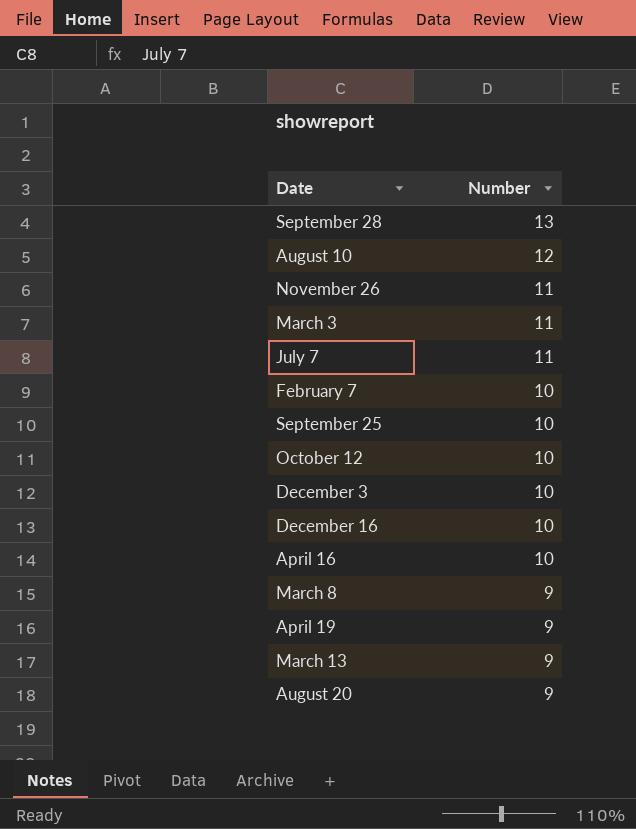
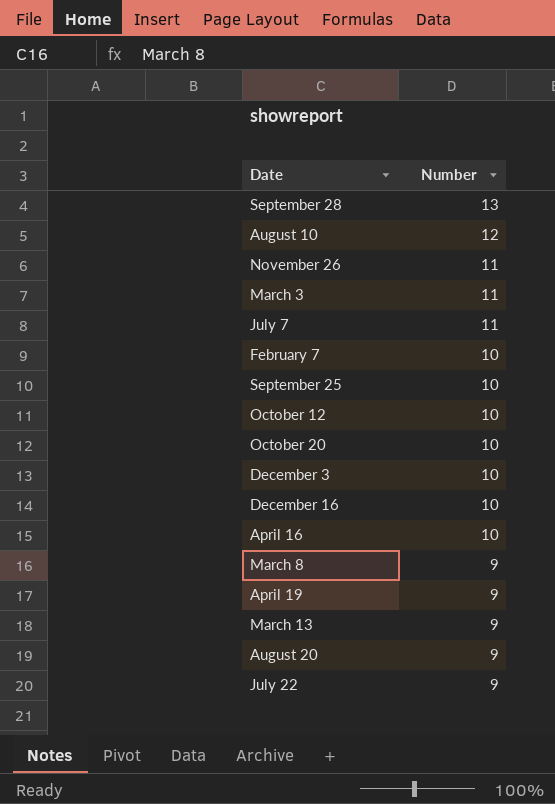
row October 20: none -> 10
row July 22: none -> 9

